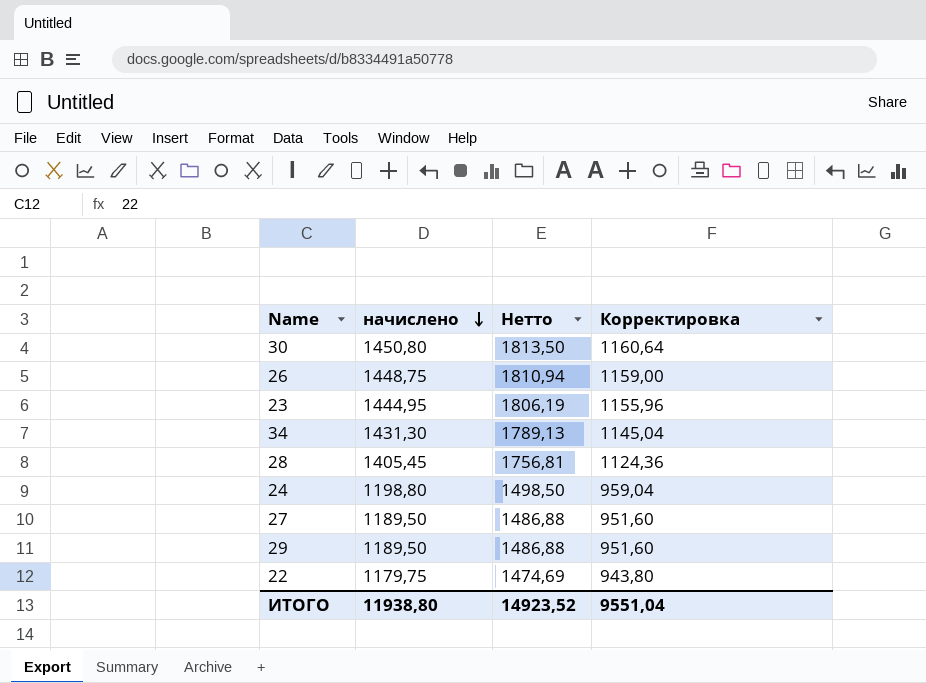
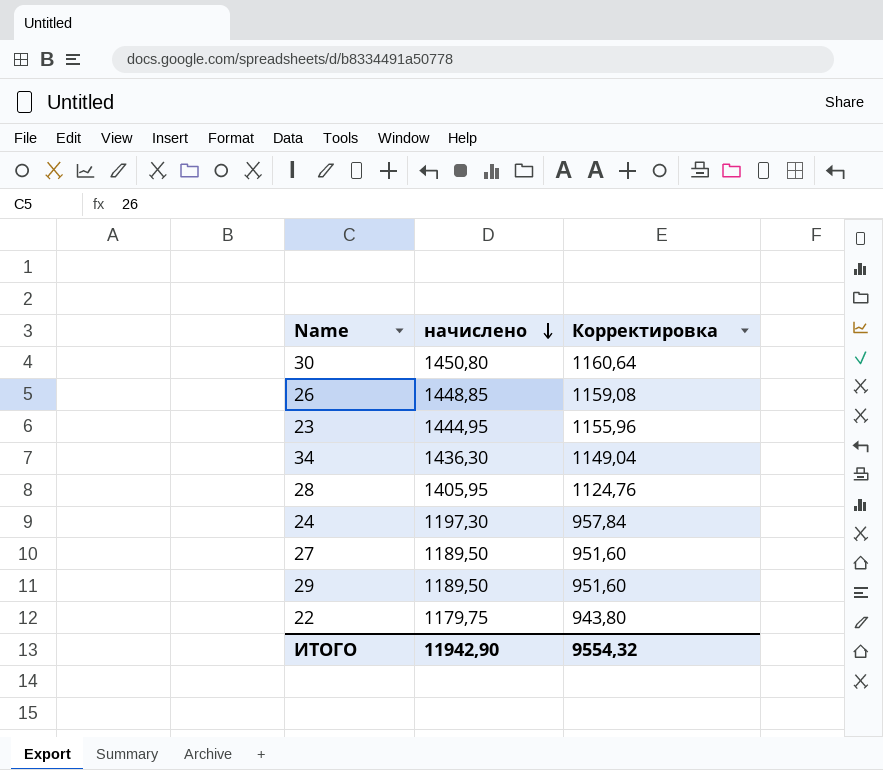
column Нетто | formula: [начислено] * 1,25 -> none
26 | начислено: 1448,75 -> 1448,85
26 | Корректировка: 1159,00 -> 1159,08
34 | начислено: 1431,30 -> 1436,30
34 | Корректировка: 1145,04 -> 1149,04
28 | начислено: 1405,45 -> 1405,95
28 | Корректировка: 1124,36 -> 1124,76
24 | начислено: 1198,80 -> 1197,30
24 | Корректировка: 959,04 -> 957,84
ИТОГО | начислено: 11938,80 -> 11942,90
ИТОГО | Корректировка: 9551,04 -> 9554,32

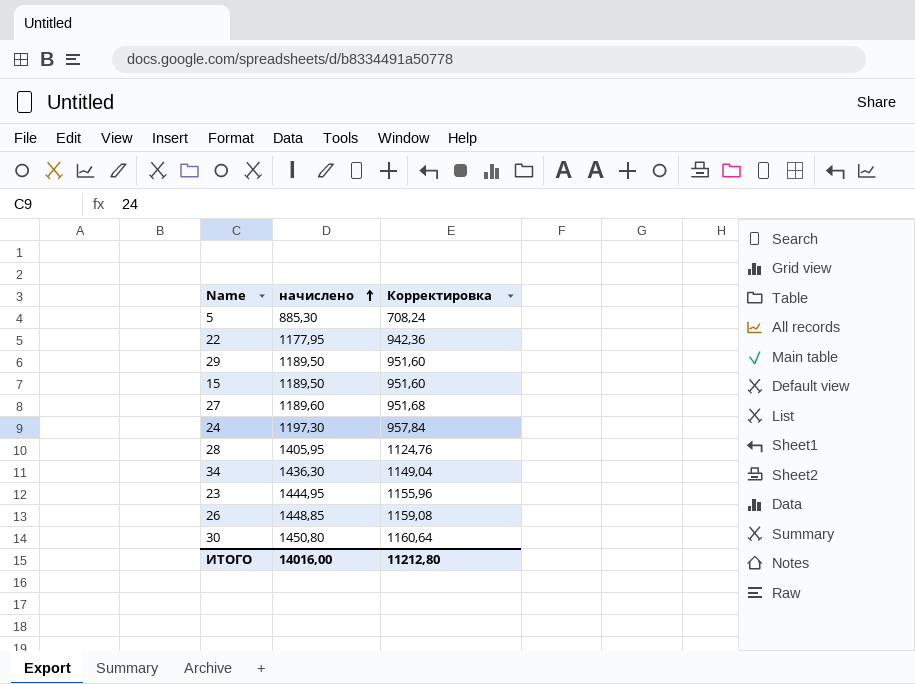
row order: начислено descending -> начислено ascending
row 5: none -> 885,30 | 708,24
22 | начислено: 1179,75 -> 1177,95
22 | Корректировка: 943,80 -> 942,36
row 15: none -> 1189,50 | 951,60
27 | начислено: 1189,50 -> 1189,60
27 | Корректировка: 951,60 -> 951,68
ИТОГО | начислено: 11942,90 -> 14016,00
ИТОГО | Корректировка: 9554,32 -> 11212,80

